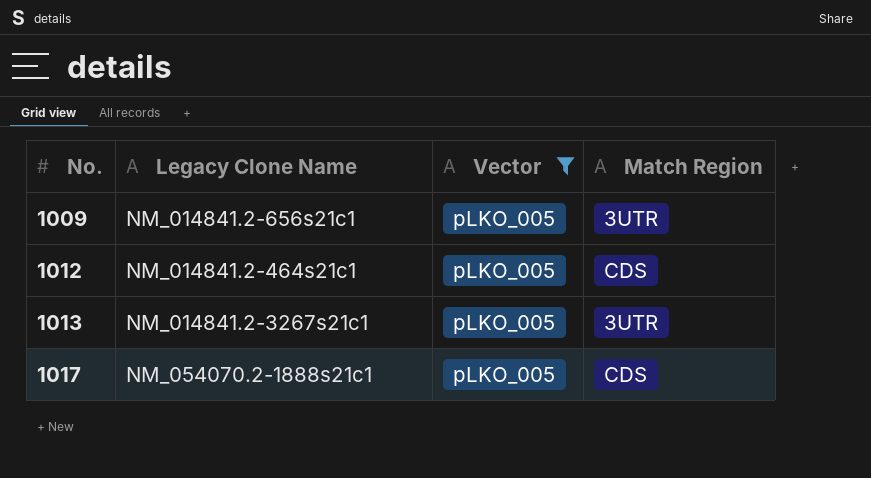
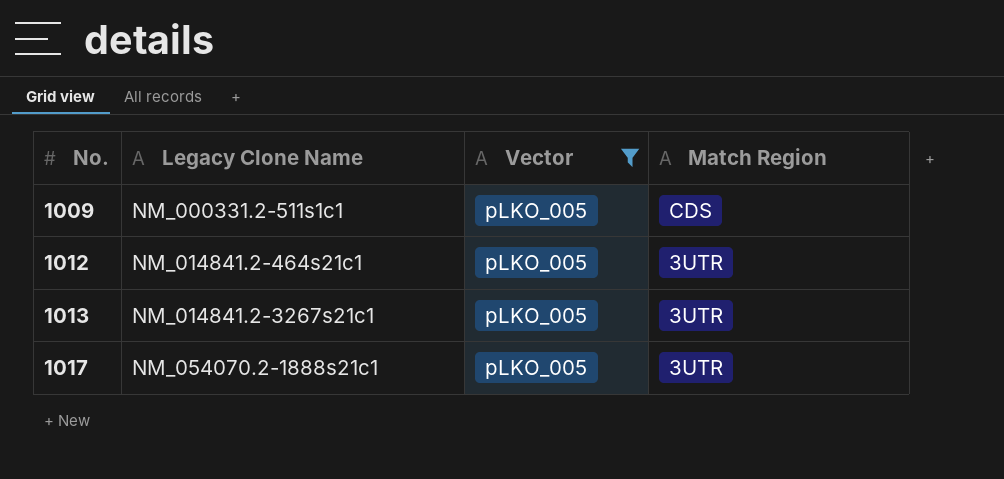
1009 | Legacy Clone Name: NM_014841.2-656s21c1 -> NM_000331.2-511s1c1
1009 | Match Region: 3UTR -> CDS
1012 | Match Region: CDS -> 3UTR
1017 | Match Region: CDS -> 3UTR

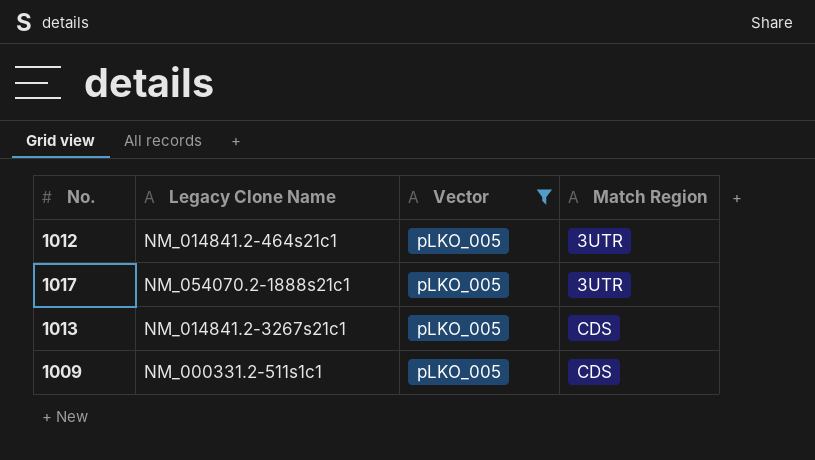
row order: No. ascending -> Match Region ascending
1013 | Match Region: 3UTR -> CDS

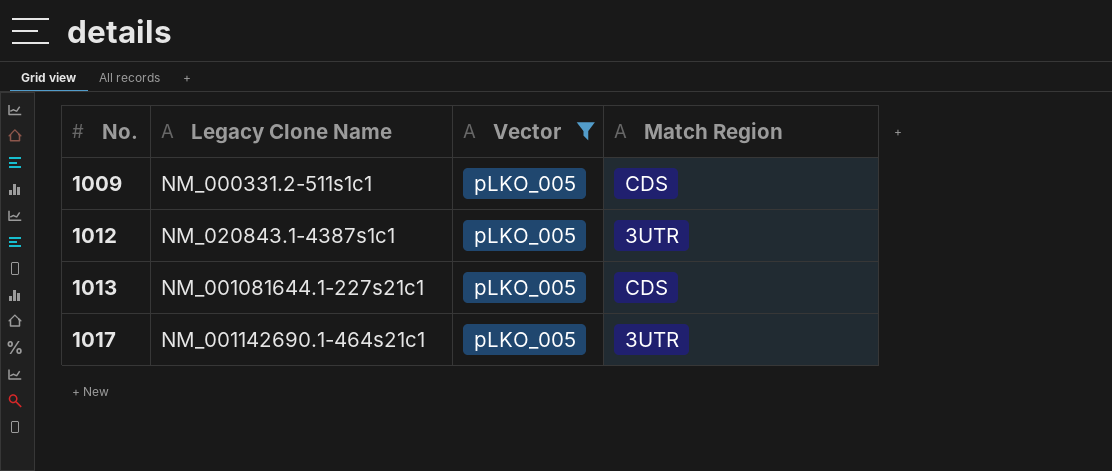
row order: Match Region ascending -> No. ascending
1012 | Legacy Clone Name: NM_014841.2-464s21c1 -> NM_020843.1-4387s1c1
1013 | Legacy Clone Name: NM_014841.2-3267s21c1 -> NM_001081644.1-227s21c1
1017 | Legacy Clone Name: NM_054070.2-1888s21c1 -> NM_001142690.1-464s21c1

